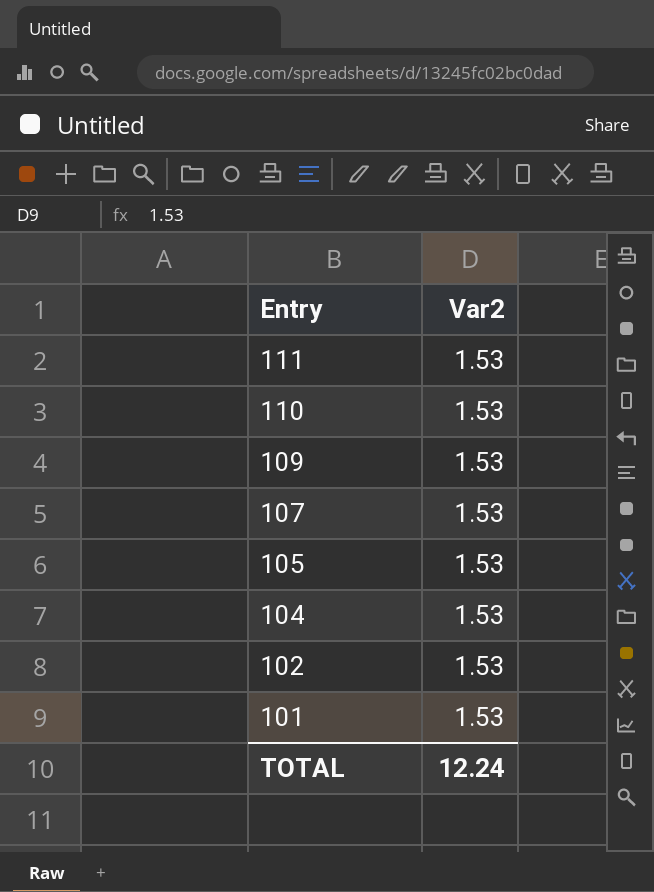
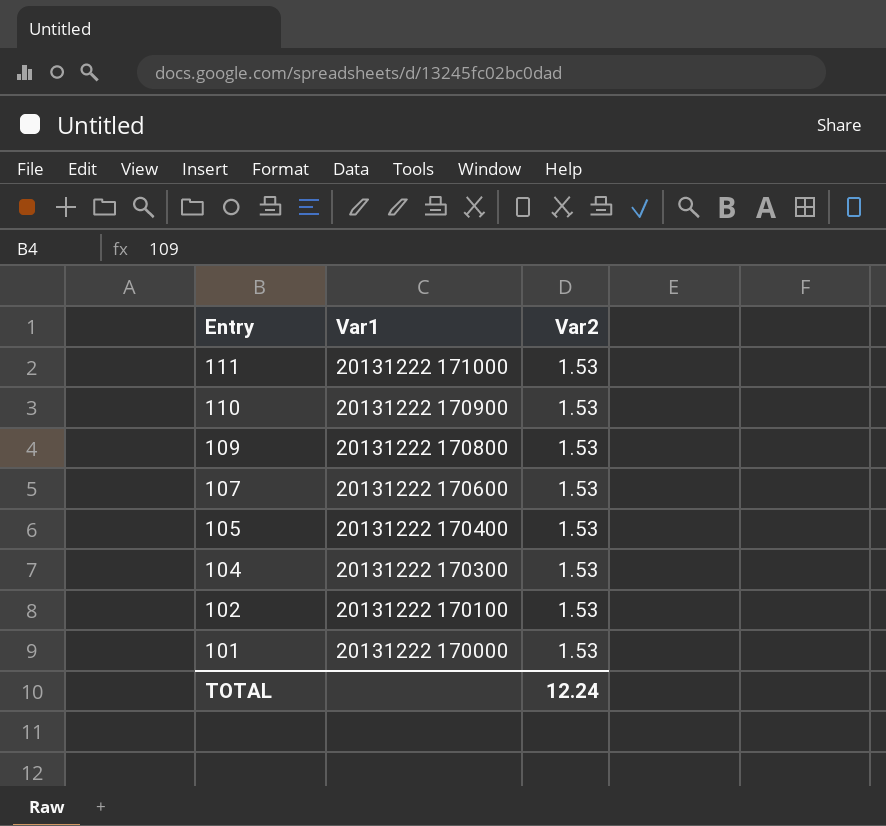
column Var1 | position: none -> 2

